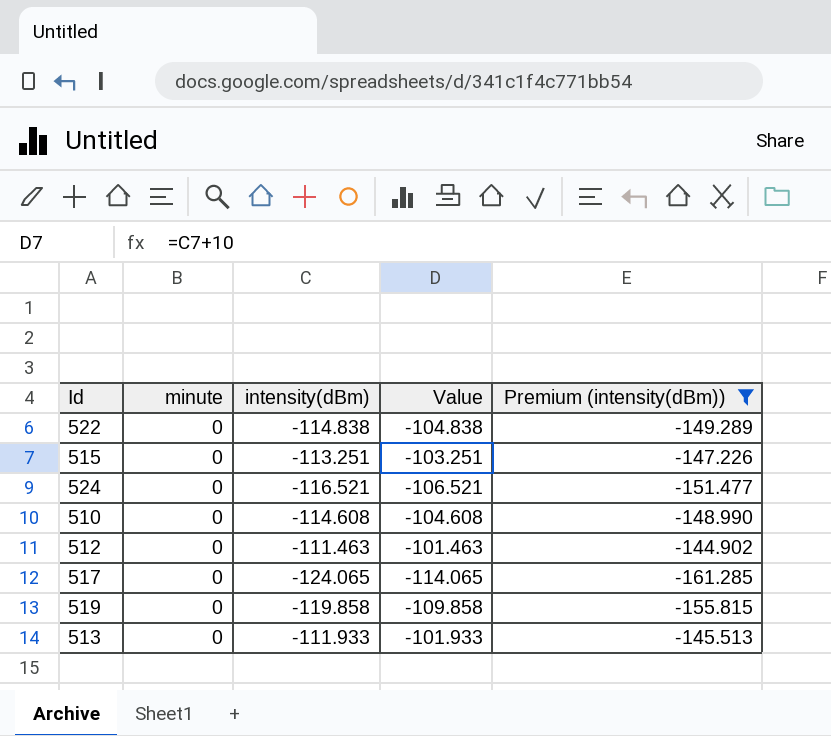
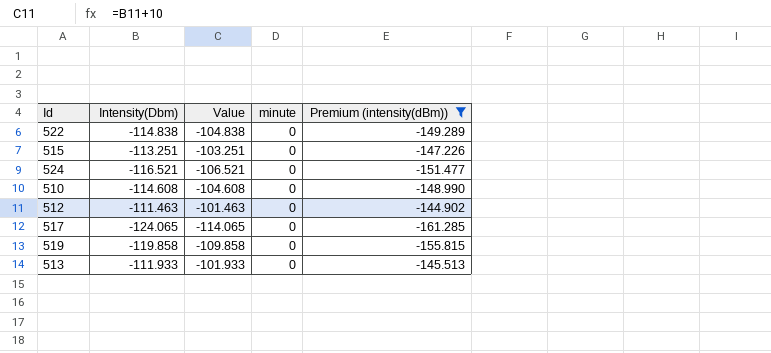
column name: intensity(dBm) -> Intensity(Dbm)
column minute | position: 2 -> 4

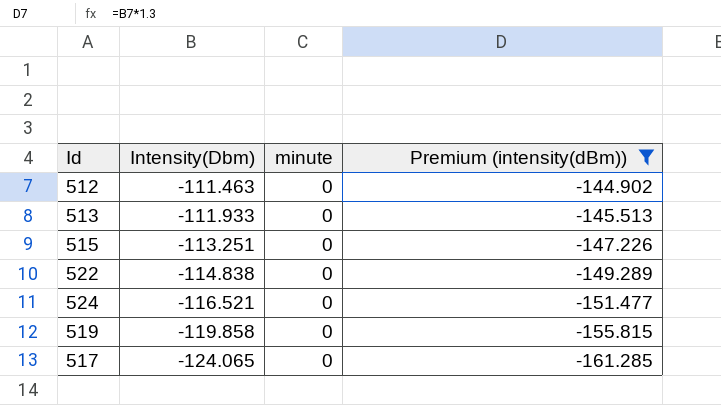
row order: none -> Intensity(Dbm) descending
column Value | formula: [Intensity(Dbm)] + 10 -> none
row 510: -114.608 | -104.608 | 0 | -148.990 -> none

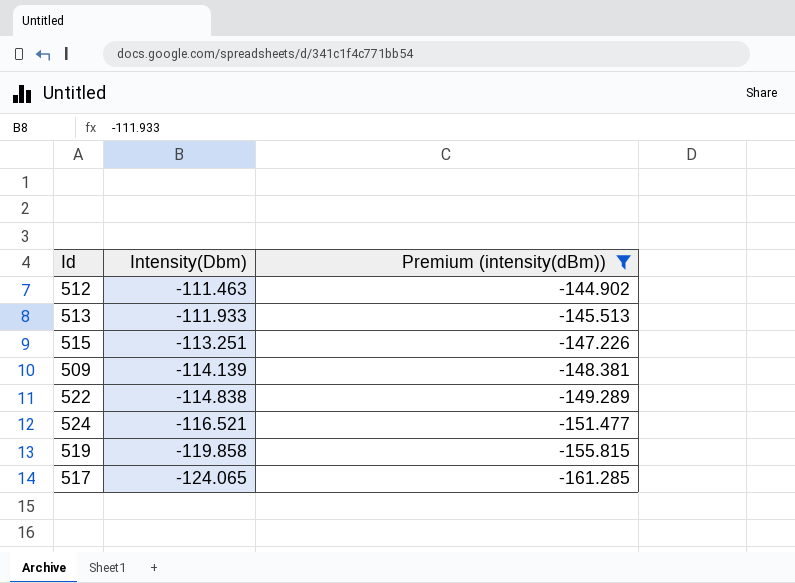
column minute | position: 3 -> none
row 509: none -> -114.139 | -148.381

